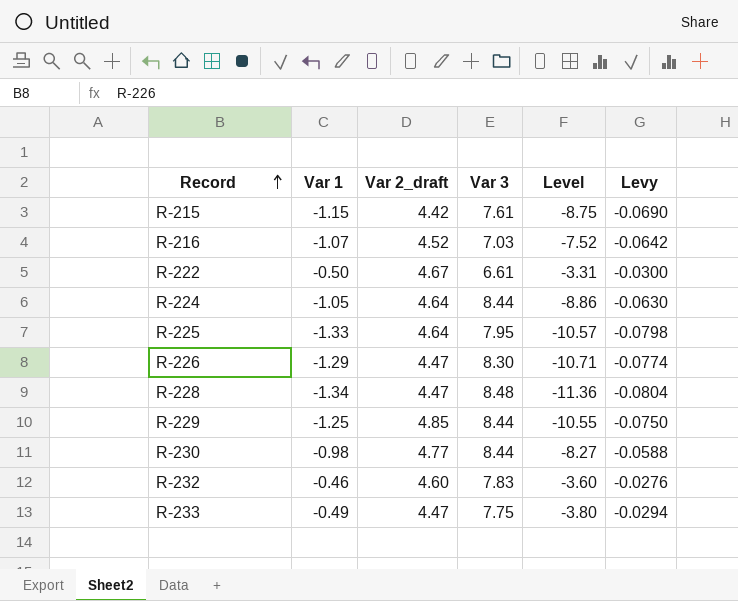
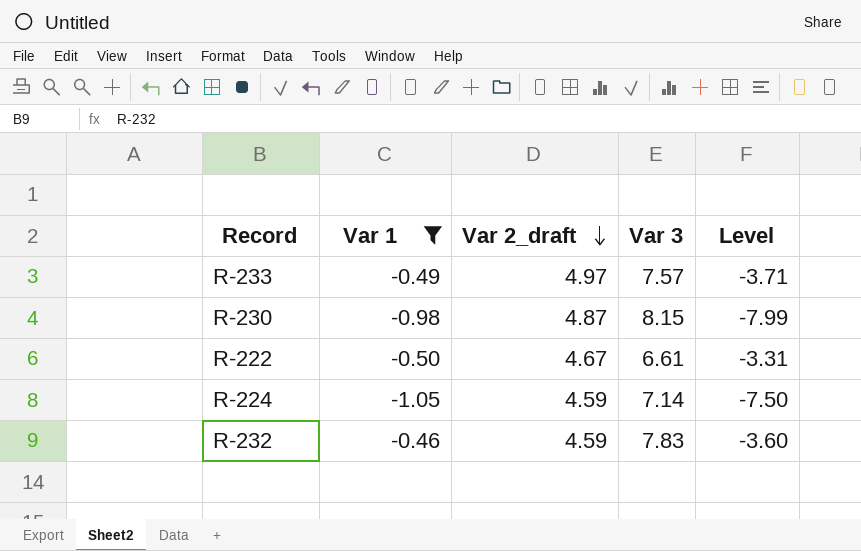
filter: none -> Var 1 >= -1.05
row order: Record ascending -> Var 2_draft descending
column Levy | formula: [Var 1] * 0.06 -> none
R-233 | Var 2_draft: 4.47 -> 4.97
R-233 | Var 3: 7.75 -> 7.57
R-233 | Level: -3.80 -> -3.71
R-230 | Var 2_draft: 4.77 -> 4.87
R-230 | Var 3: 8.44 -> 8.15
R-230 | Level: -8.27 -> -7.99
R-224 | Var 2_draft: 4.64 -> 4.59
R-224 | Var 3: 8.44 -> 7.14
R-224 | Level: -8.86 -> -7.50
R-232 | Var 2_draft: 4.60 -> 4.59

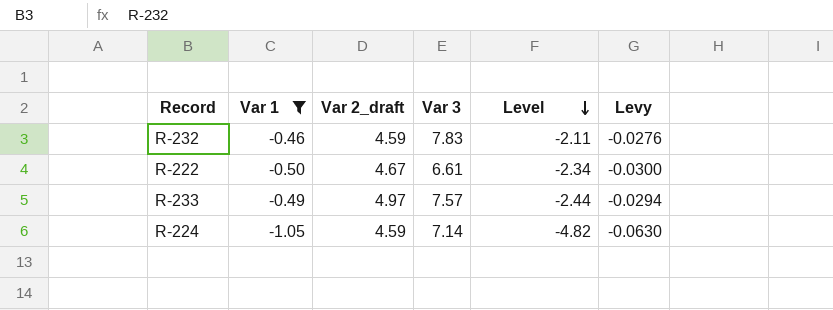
row order: Var 2_draft descending -> Level descending
column Level | formula: [Var 1] * [Var 3] -> [Var 1] * [Var 2_draft]
column Levy | formula: none -> [Var 1] * 0.06
row R-230: -0.98 | 4.87 | 8.15 | -7.99 -> none

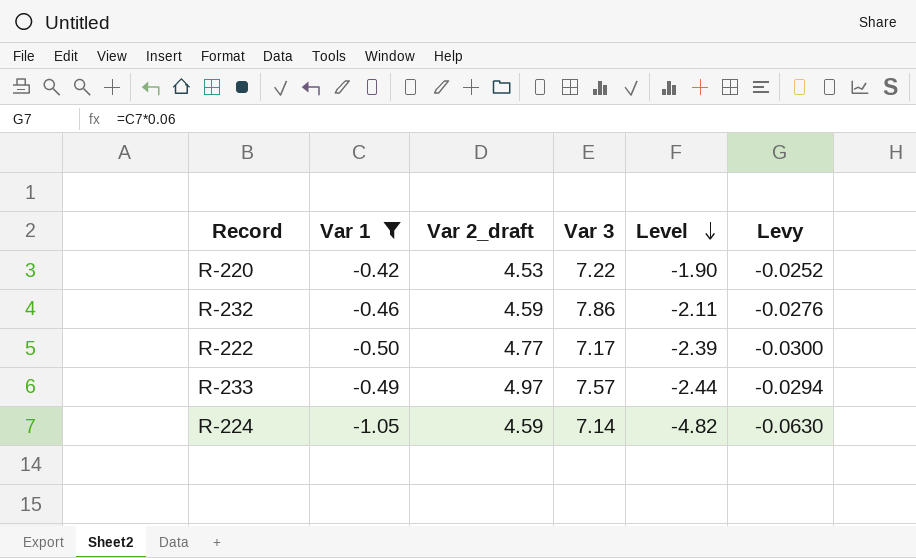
row R-220: none -> -0.42 | 4.53 | 7.22 | -1.90 | -0.0252
R-232 | Var 3: 7.83 -> 7.86
R-222 | Var 2_draft: 4.67 -> 4.77
R-222 | Var 3: 6.61 -> 7.17
R-222 | Level: -2.34 -> -2.39

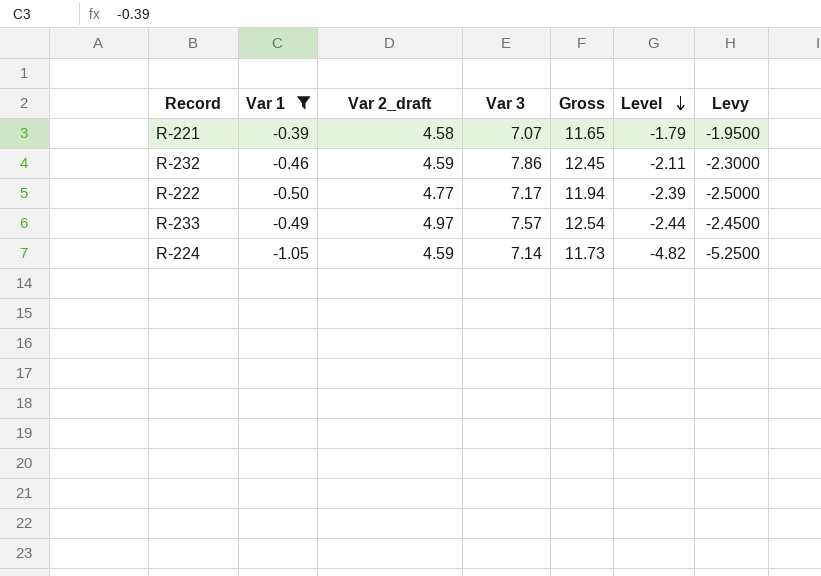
column Gross | formula: none -> [Var 2_draft] + [Var 3]
column Levy | formula: [Var 1] * 0.06 -> [Var 1] * 5
row R-220: -0.42 | 4.53 | 7.22 | -1.90 | -0.0252 -> none
row R-221: none -> -0.39 | 4.58 | 7.07 | 11.65 | -1.79 | -1.9500

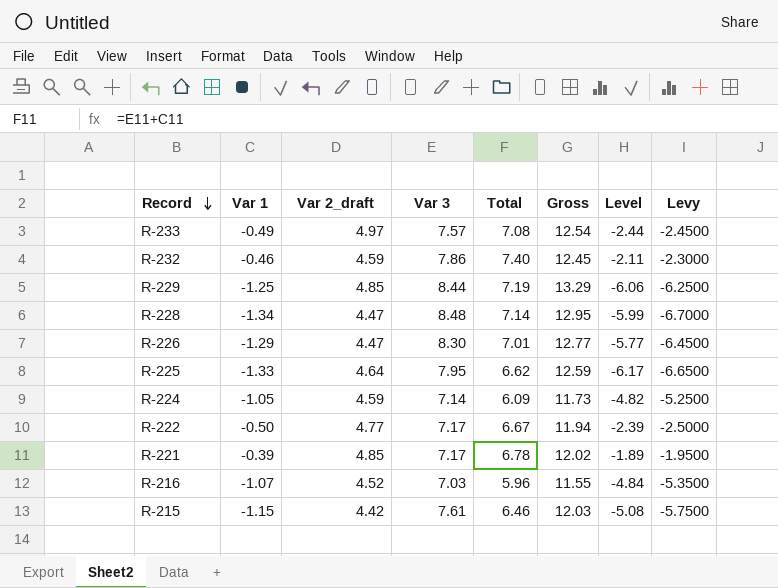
filter: Var 1 >= -1.05 -> none
row order: Level descending -> Record descending
column Total | formula: none -> [Var 1] + [Var 3]
R-221 | Var 2_draft: 4.58 -> 4.85
R-221 | Var 3: 7.07 -> 7.17
R-221 | Gross: 11.65 -> 12.02
R-221 | Level: -1.79 -> -1.89

